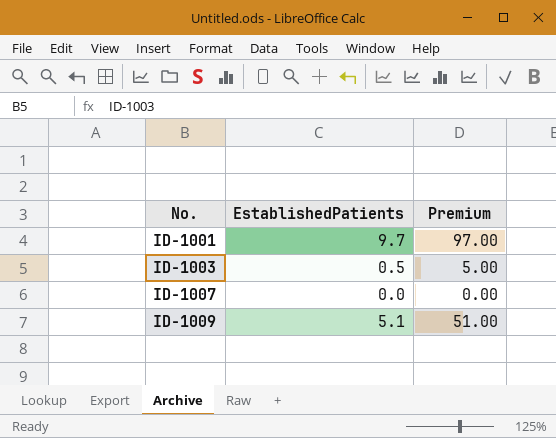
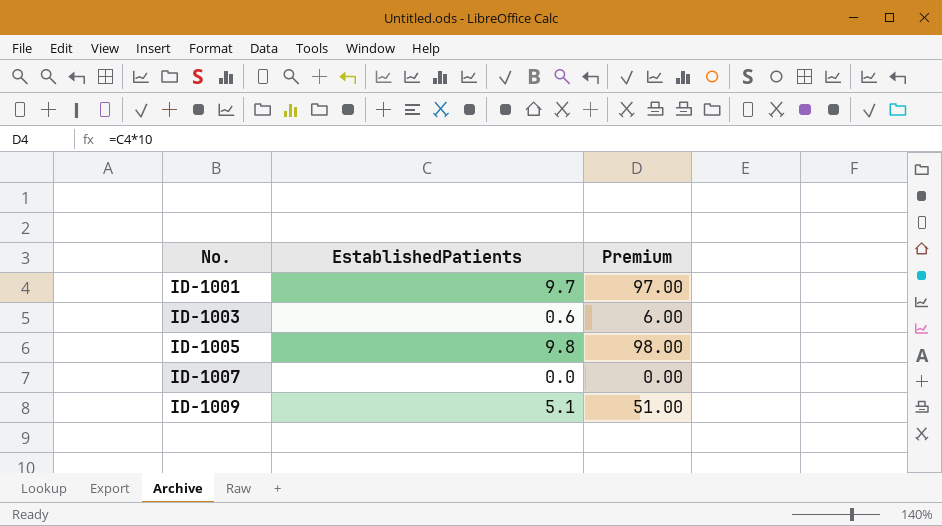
ID-1003 | EstablishedPatients: 0.5 -> 0.6
ID-1003 | Premium: 5.00 -> 6.00
row ID-1005: none -> 9.8 | 98.00

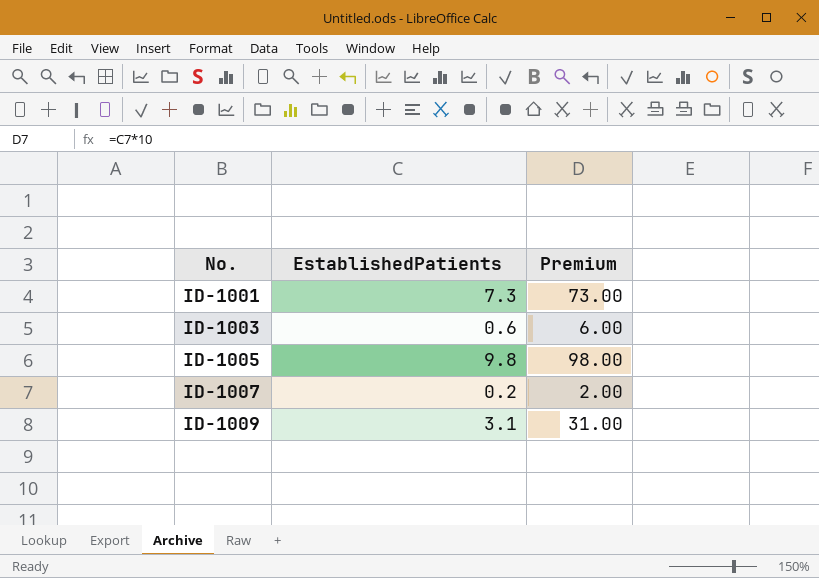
ID-1001 | EstablishedPatients: 9.7 -> 7.3
ID-1001 | Premium: 97.00 -> 73.00
ID-1007 | EstablishedPatients: 0.0 -> 0.2
ID-1007 | Premium: 0.00 -> 2.00
ID-1009 | EstablishedPatients: 5.1 -> 3.1
ID-1009 | Premium: 51.00 -> 31.00

